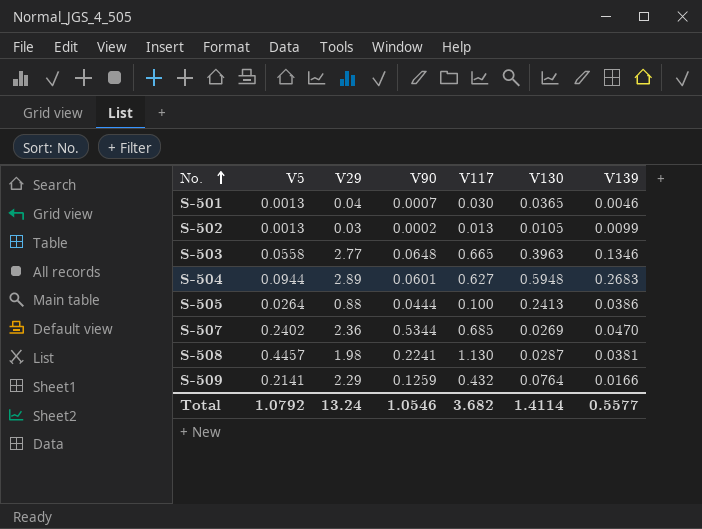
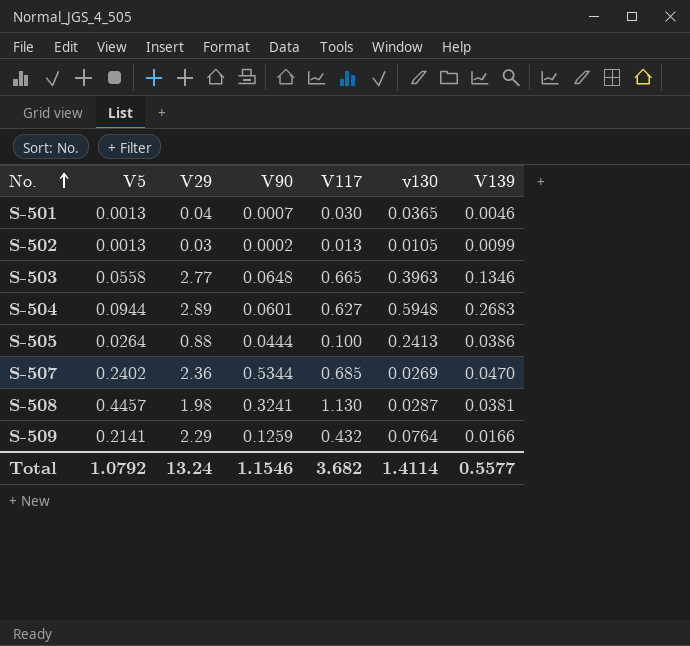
column name: V130 -> v130
S-508 | V90: 0.2241 -> 0.3241
Total | V90: 1.0546 -> 1.1546

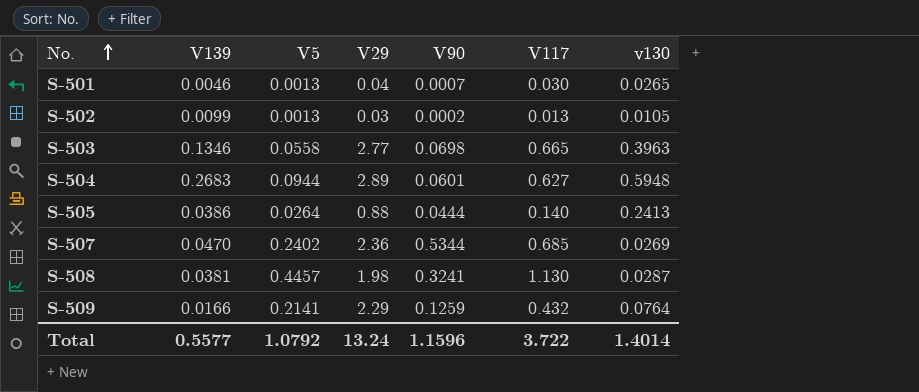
column V139 | position: 7 -> 2
S-501 | v130: 0.0365 -> 0.0265
S-503 | V90: 0.0648 -> 0.0698
S-505 | V117: 0.100 -> 0.140
Total | V90: 1.1546 -> 1.1596
Total | V117: 3.682 -> 3.722
Total | v130: 1.4114 -> 1.4014

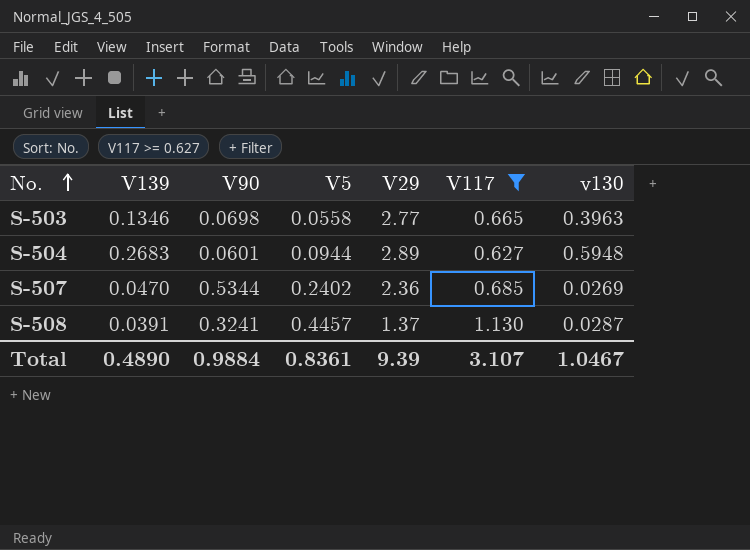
filter: none -> V117 >= 0.627
column V90 | position: 5 -> 3
S-508 | V139: 0.0381 -> 0.0391
S-508 | V29: 1.98 -> 1.37
Total | V139: 0.5577 -> 0.4890
Total | V90: 1.1596 -> 0.9884
Total | V5: 1.0792 -> 0.8361
Total | V29: 13.24 -> 9.39
Total | V117: 3.722 -> 3.107
Total | v130: 1.4014 -> 1.0467

